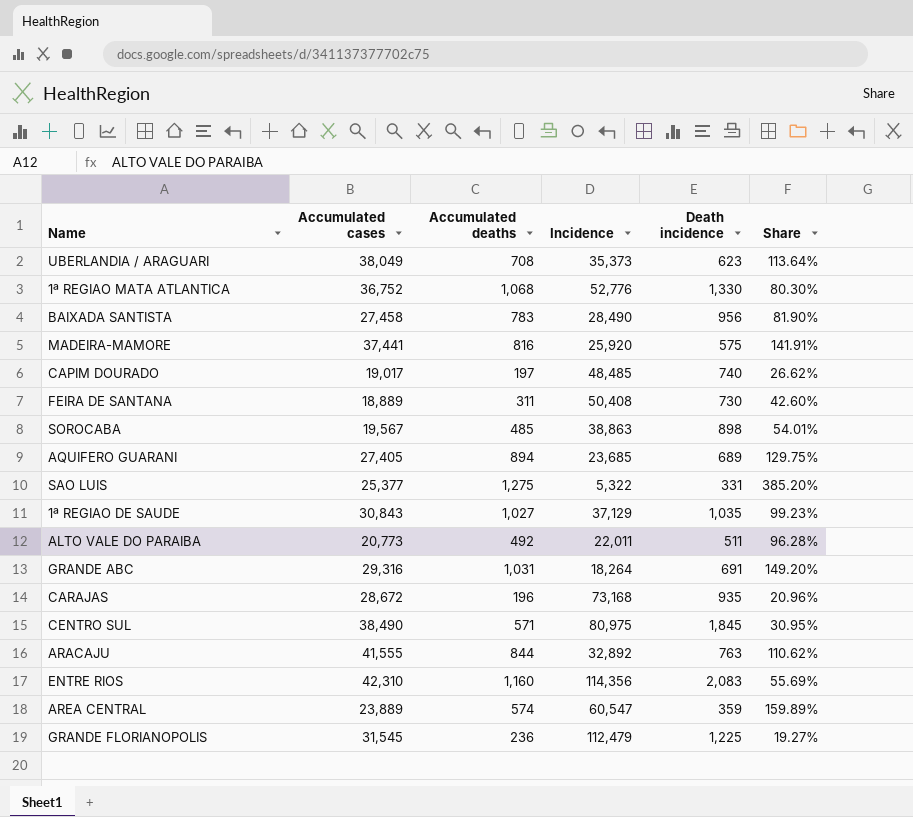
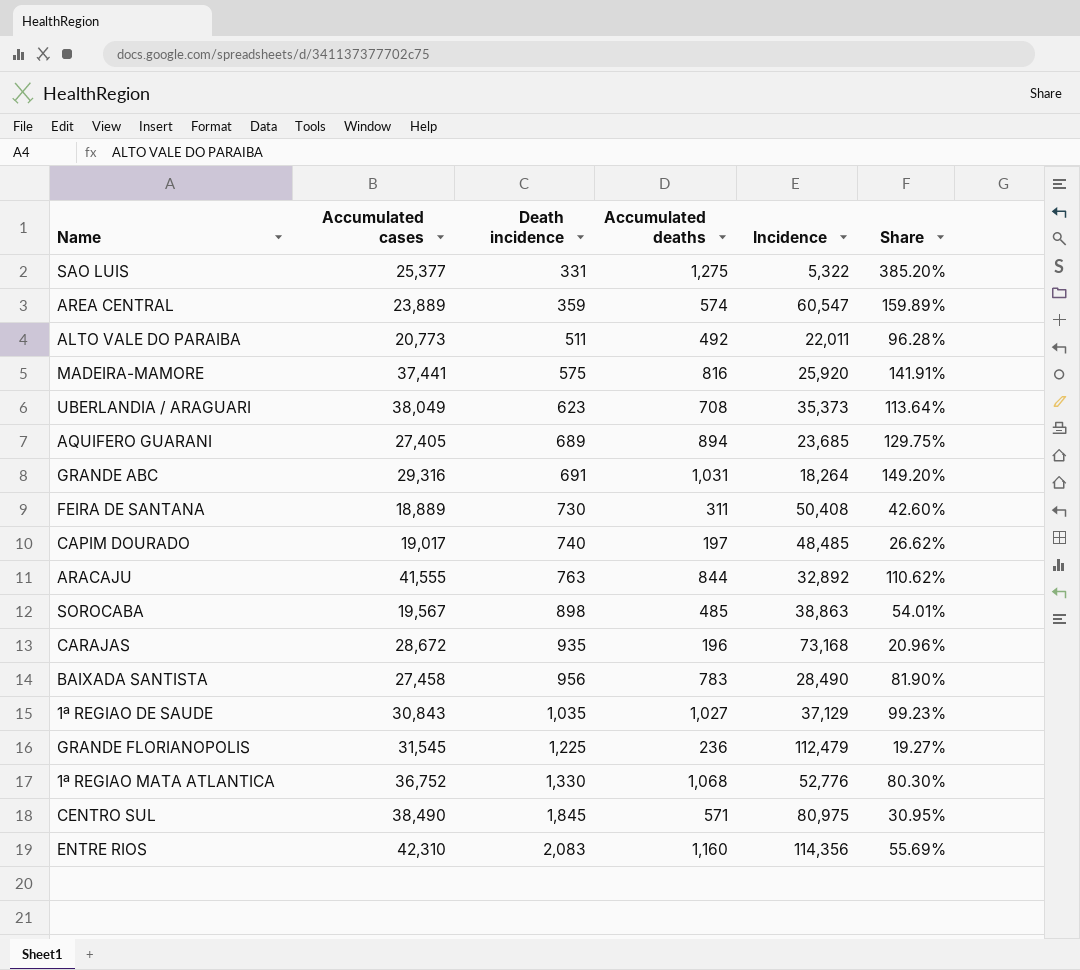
row order: none -> Death incidence ascending
column Death incidence | position: 5 -> 3

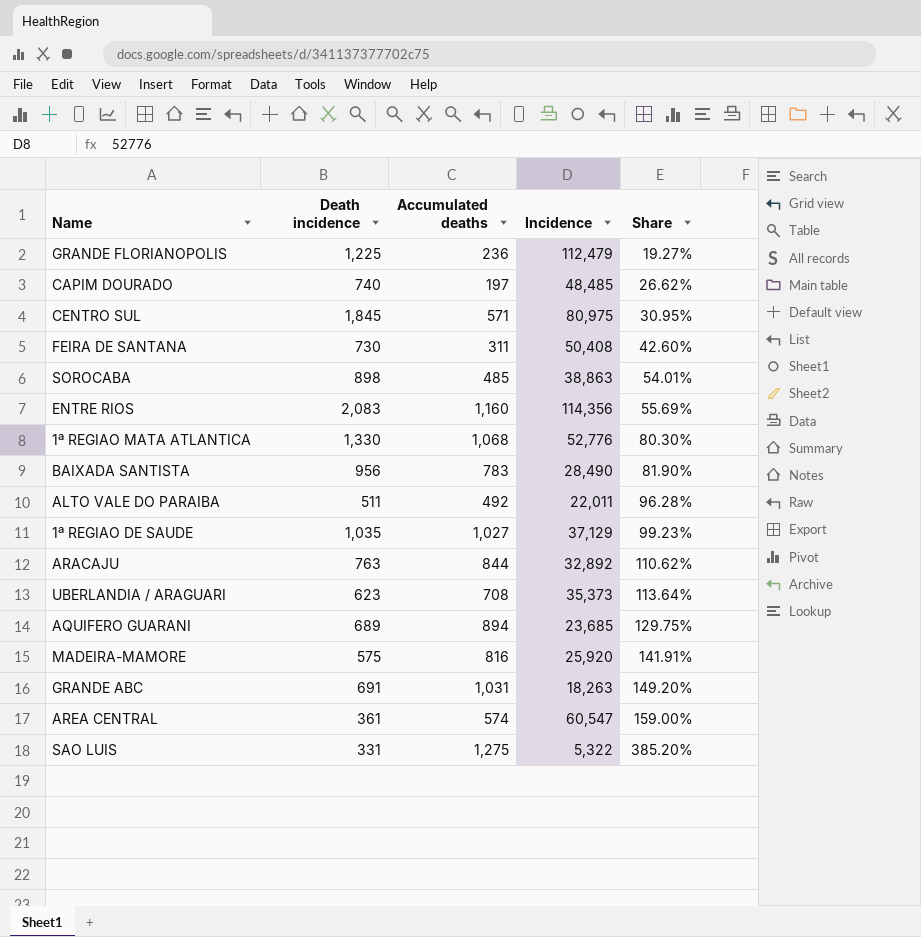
row order: Death incidence ascending -> Share ascending
column Accumulated cases | position: 2 -> none
row CARAJAS: 28,672 | 935 | 196 | 73,168 | 20.96% -> none
GRANDE ABC | Incidence: 18,264 -> 18,263
AREA CENTRAL | Death incidence: 359 -> 361
AREA CENTRAL | Share: 159.89% -> 159.00%

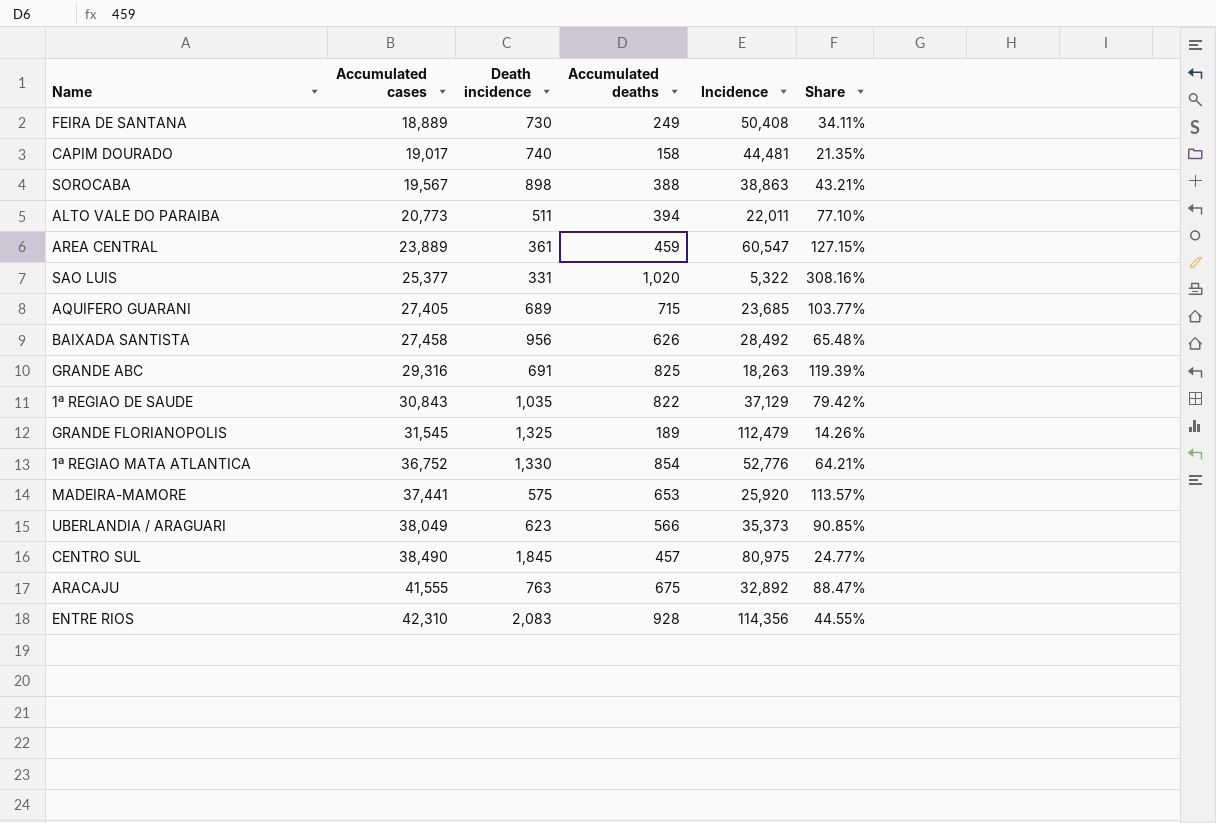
row order: Share ascending -> Accumulated cases ascending
column Accumulated cases | position: none -> 2
FEIRA DE SANTANA | Accumulated deaths: 311 -> 249
FEIRA DE SANTANA | Share: 42.60% -> 34.11%
CAPIM DOURADO | Accumulated deaths: 197 -> 158
CAPIM DOURADO | Incidence: 48,485 -> 44,481
CAPIM DOURADO | Share: 26.62% -> 21.35%
SOROCABA | Accumulated deaths: 485 -> 388
SOROCABA | Share: 54.01% -> 43.21%
ALTO VALE DO PARAIBA | Accumulated deaths: 492 -> 394
ALTO VALE DO PARAIBA | Share: 96.28% -> 77.10%
AREA CENTRAL | Accumulated deaths: 574 -> 459
AREA CENTRAL | Share: 159.00% -> 127.15%
SAO LUIS | Accumulated deaths: 1,275 -> 1,020
SAO LUIS | Share: 385.20% -> 308.16%
AQUIFERO GUARANI | Accumulated deaths: 894 -> 715
AQUIFERO GUARANI | Share: 129.75% -> 103.77%
BAIXADA SANTISTA | Accumulated deaths: 783 -> 626
BAIXADA SANTISTA | Incidence: 28,490 -> 28,492
BAIXADA SANTISTA | Share: 81.90% -> 65.48%
GRANDE ABC | Accumulated deaths: 1,031 -> 825
GRANDE ABC | Share: 149.20% -> 119.39%
1ª REGIAO DE SAUDE | Accumulated deaths: 1,027 -> 822
1ª REGIAO DE SAUDE | Share: 99.23% -> 79.42%
GRANDE FLORIANOPOLIS | Death incidence: 1,225 -> 1,325
GRANDE FLORIANOPOLIS | Accumulated deaths: 236 -> 189
GRANDE FLORIANOPOLIS | Share: 19.27% -> 14.26%
1ª REGIAO MATA ATLANTICA | Accumulated deaths: 1,068 -> 854
1ª REGIAO MATA ATLANTICA | Share: 80.30% -> 64.21%
MADEIRA-MAMORE | Accumulated deaths: 816 -> 653
MADEIRA-MAMORE | Share: 141.91% -> 113.57%
UBERLANDIA / ARAGUARI | Accumulated deaths: 708 -> 566
UBERLANDIA / ARAGUARI | Share: 113.64% -> 90.85%
CENTRO SUL | Accumulated deaths: 571 -> 457
CENTRO SUL | Share: 30.95% -> 24.77%
ARACAJU | Accumulated deaths: 844 -> 675
ARACAJU | Share: 110.62% -> 88.47%
ENTRE RIOS | Accumulated deaths: 1,160 -> 928
ENTRE RIOS | Share: 55.69% -> 44.55%

